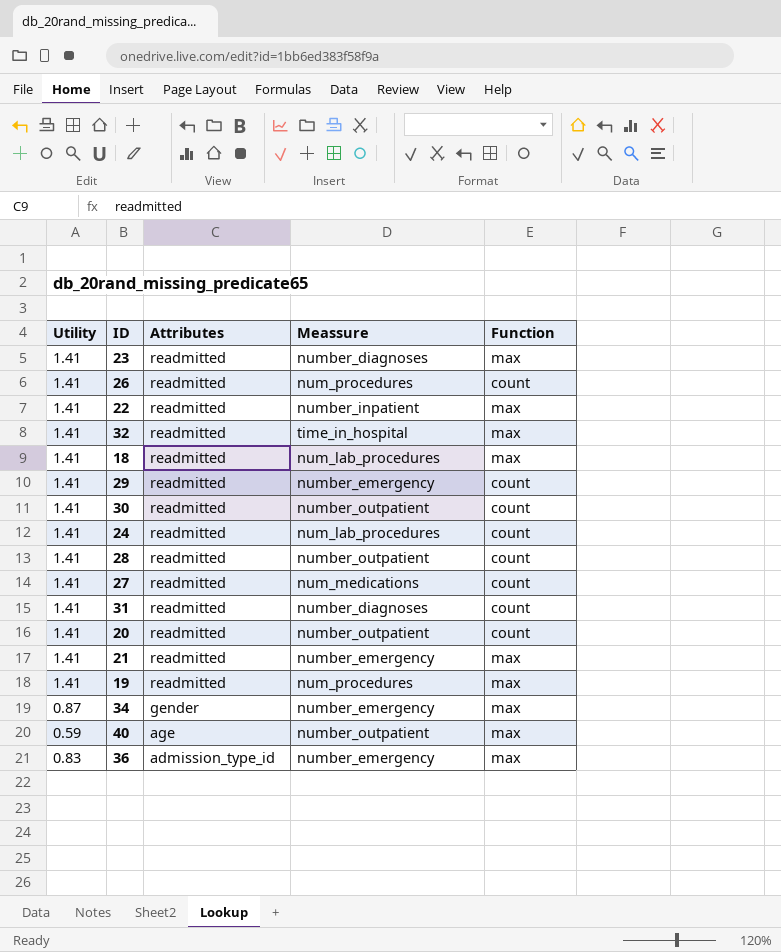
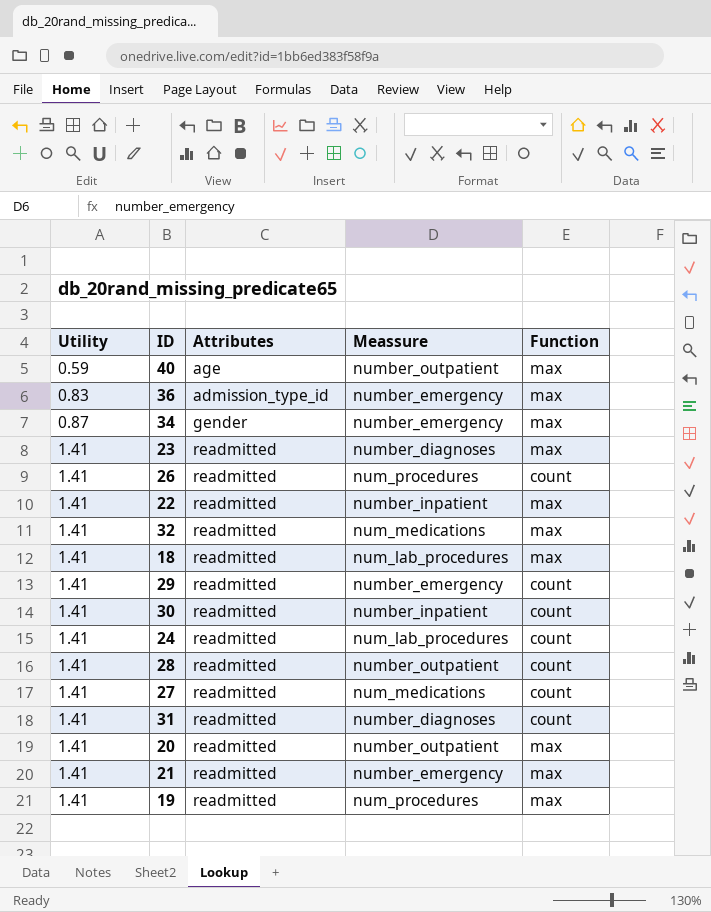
row order: Attributes descending -> Utility ascending
32 | Meassure: time_in_hospital -> num_medications
30 | Meassure: number_outpatient -> number_inpatient
20 | Function: count -> max

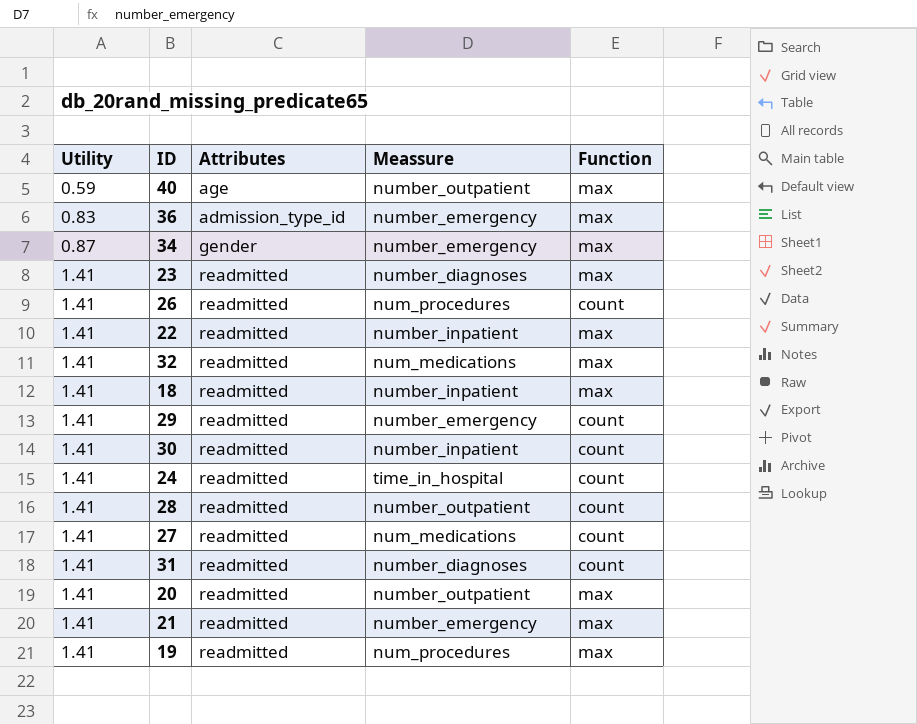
18 | Meassure: num_lab_procedures -> number_inpatient
24 | Meassure: num_lab_procedures -> time_in_hospital

